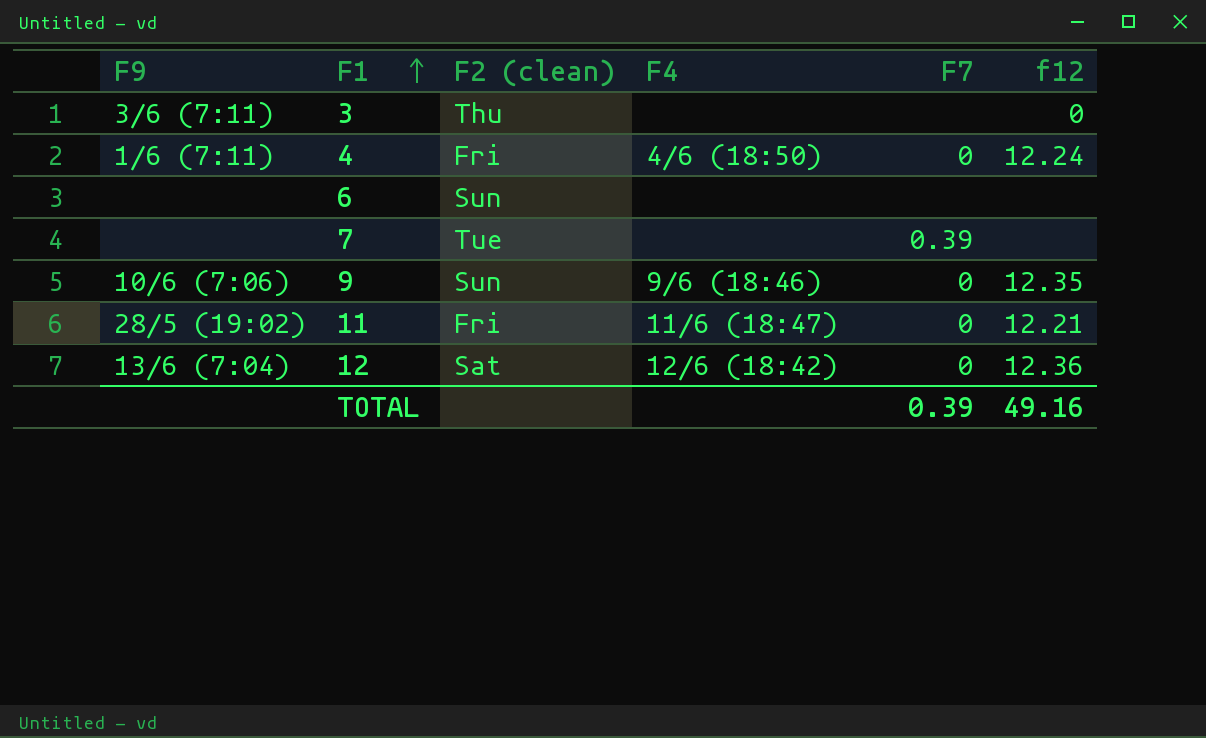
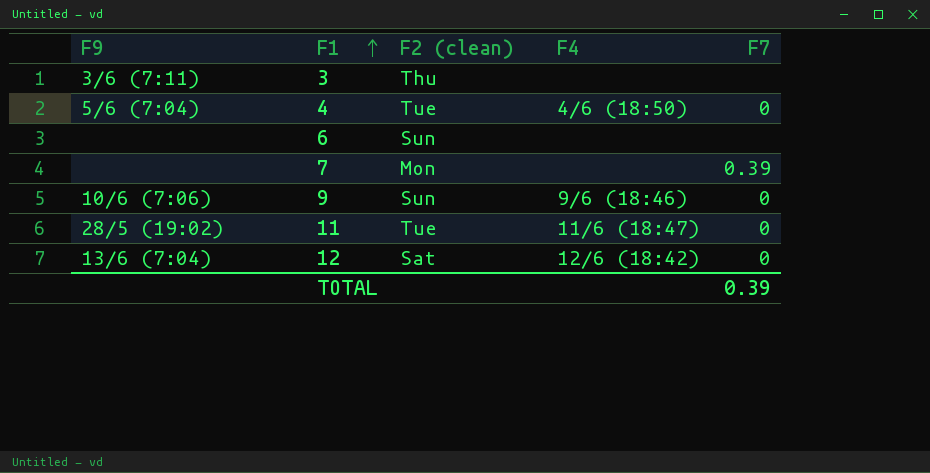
column f12 | position: 6 -> none
4 | F9: 1/6 (7:11) -> 5/6 (7:04)
4 | F2 (clean): Fri -> Tue
7 | F2 (clean): Tue -> Mon
11 | F2 (clean): Fri -> Tue

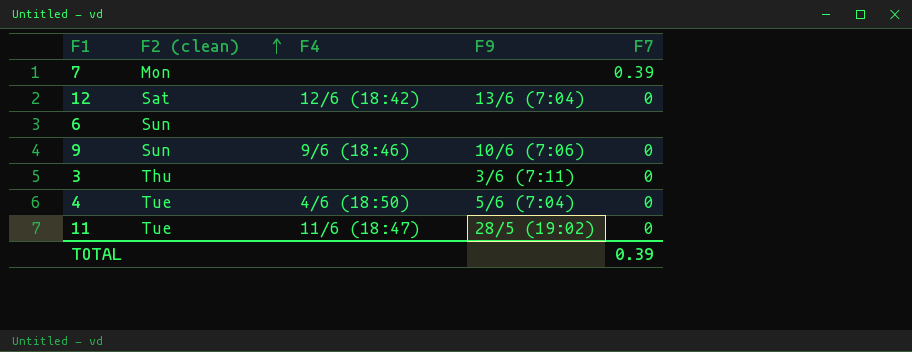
row order: F1 ascending -> F2 (clean) ascending
column F9 | position: 1 -> 4
3 | F7: none -> 0

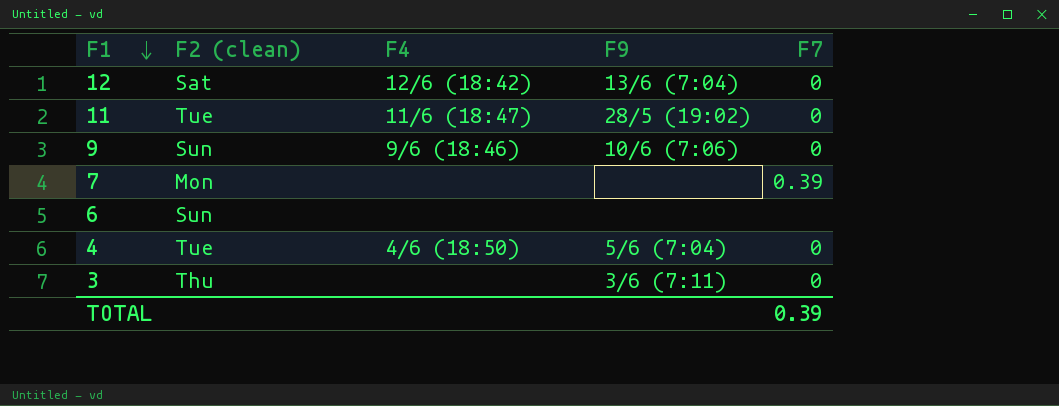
row order: F2 (clean) ascending -> F1 descending

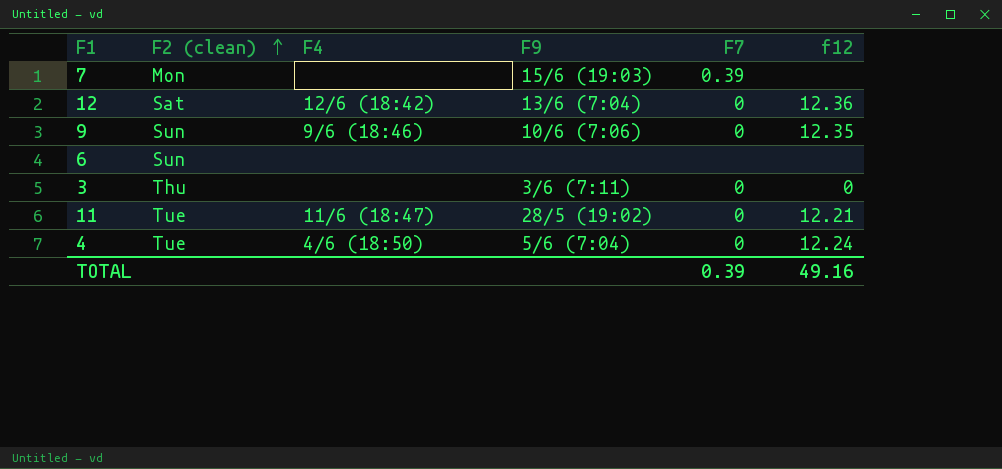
row order: F1 descending -> F2 (clean) ascending
column f12 | position: none -> 6
7 | F9: none -> 15/6 (19:03)

